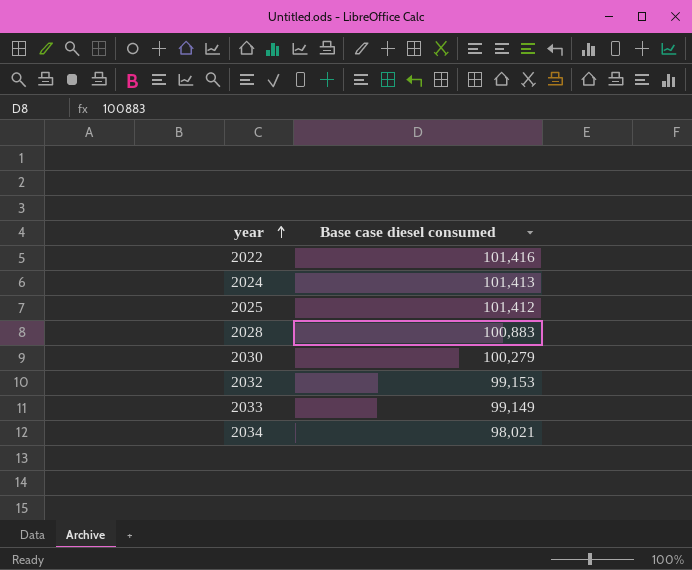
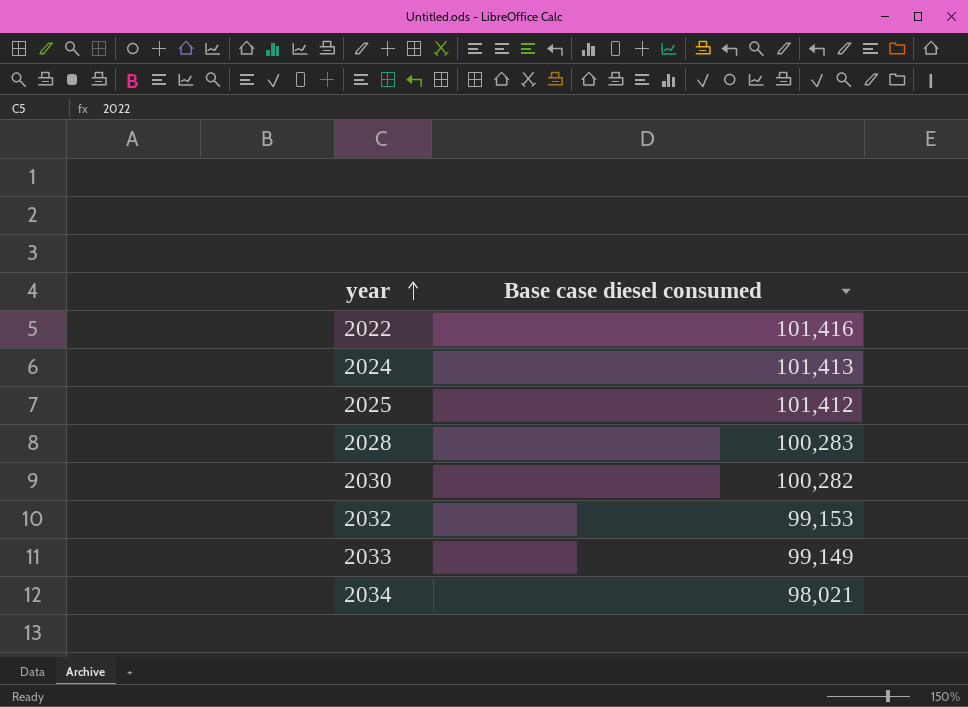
2028 | Base case diesel consumed: 100,883 -> 100,283
2030 | Base case diesel consumed: 100,279 -> 100,282

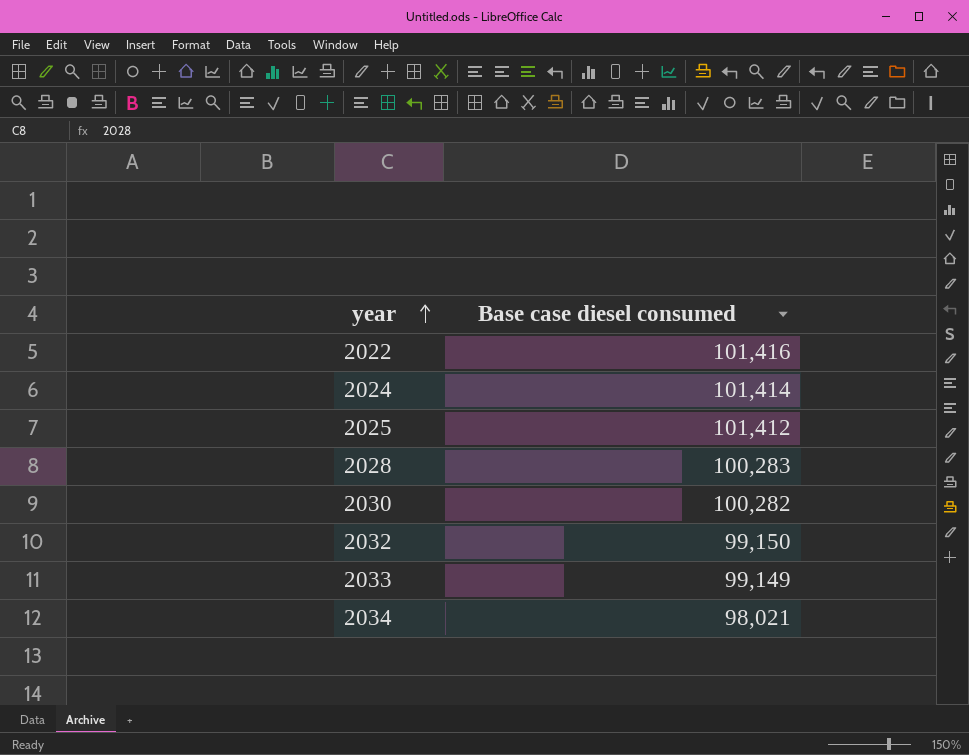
2024 | Base case diesel consumed: 101,413 -> 101,414
2032 | Base case diesel consumed: 99,153 -> 99,150

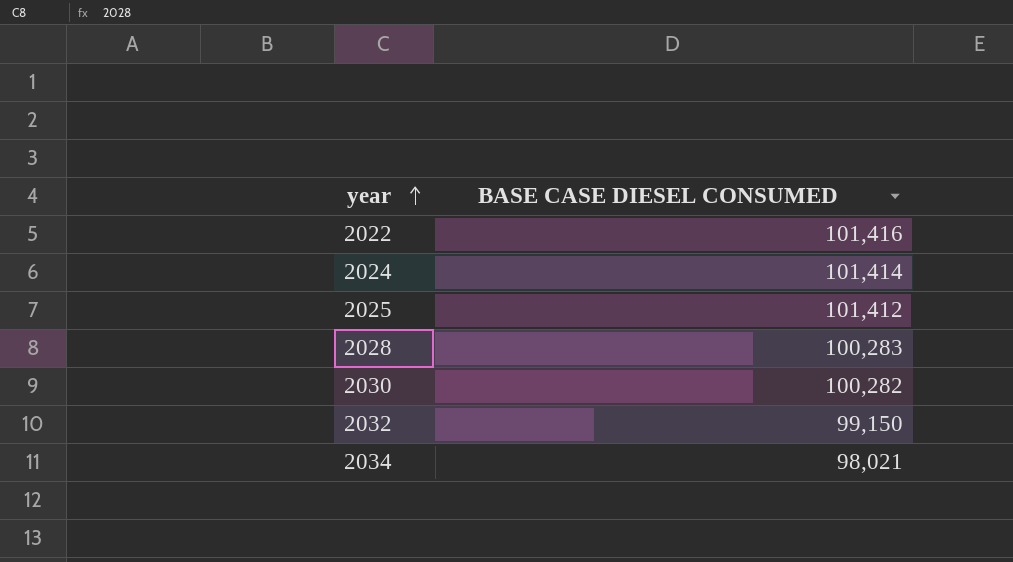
column name: Base case diesel consumed -> BASE CASE DIESEL CONSUMED
row 2033: 99,149 -> none

